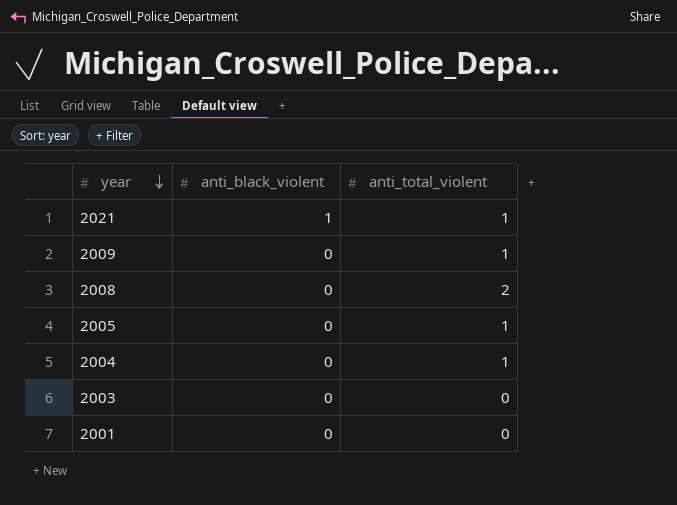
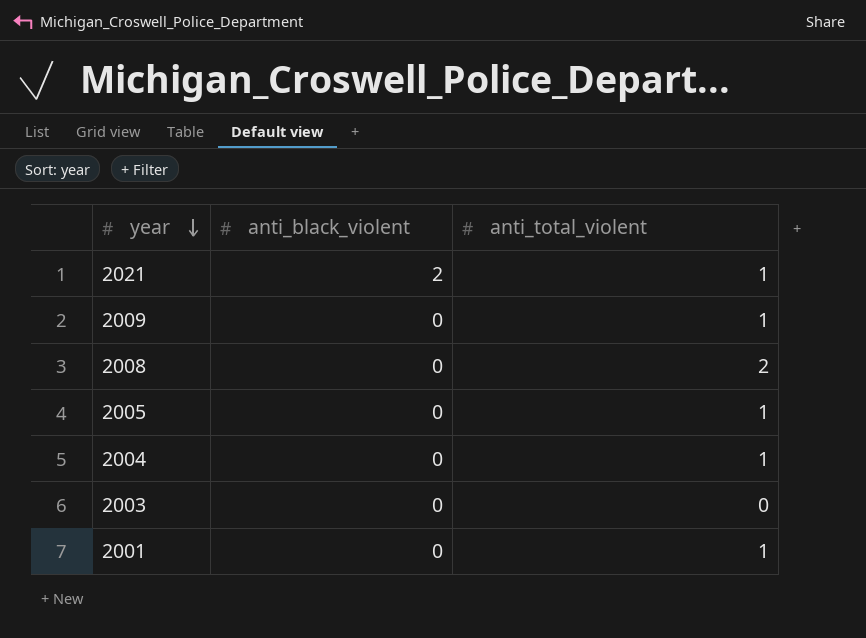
2021 | anti_black_violent: 1 -> 2
2001 | anti_total_violent: 0 -> 1

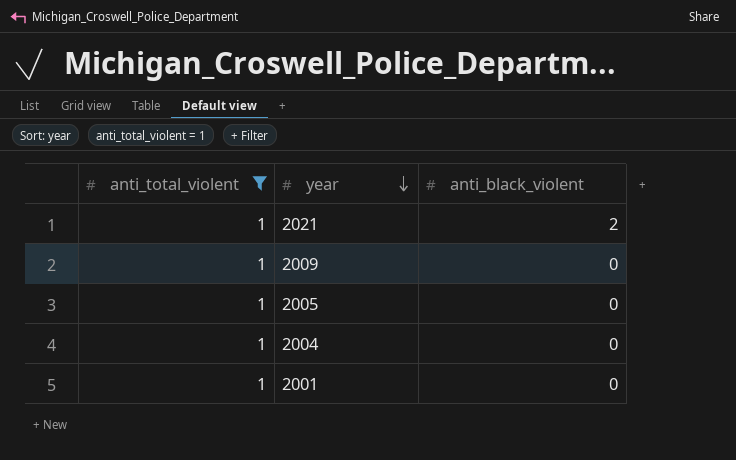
filter: none -> anti_total_violent = 1
column anti_total_violent | position: 3 -> 1

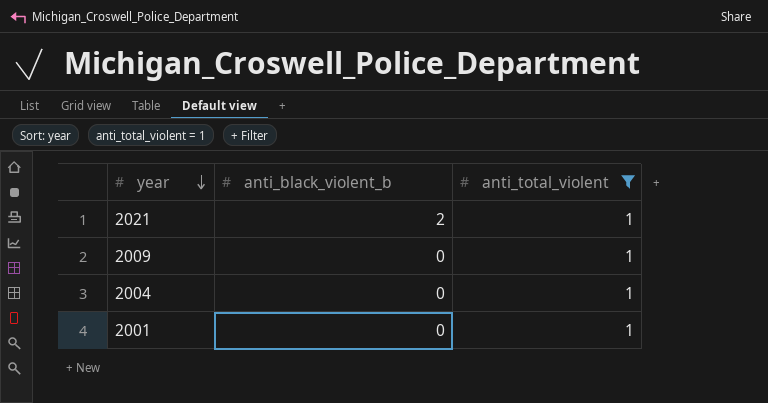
column name: anti_black_violent -> anti_black_violent_b
column anti_total_violent | position: 1 -> 3
row 2005: 1 | 0 -> none

